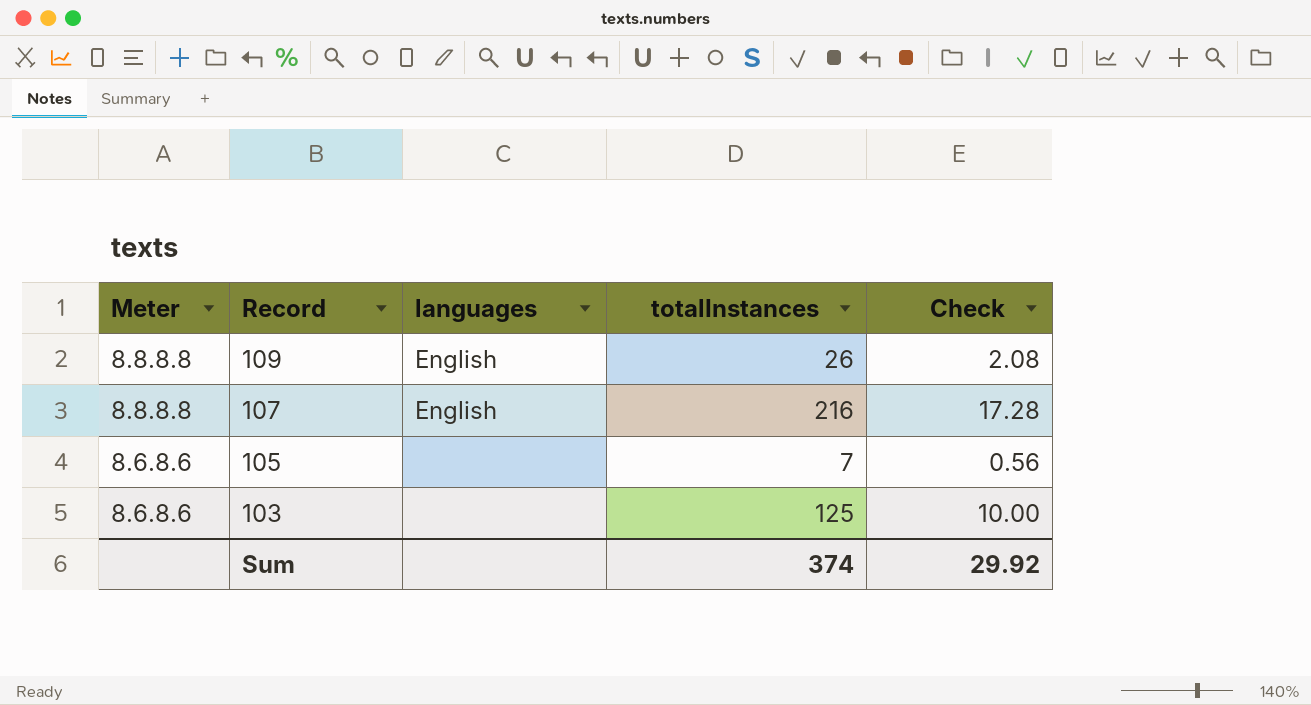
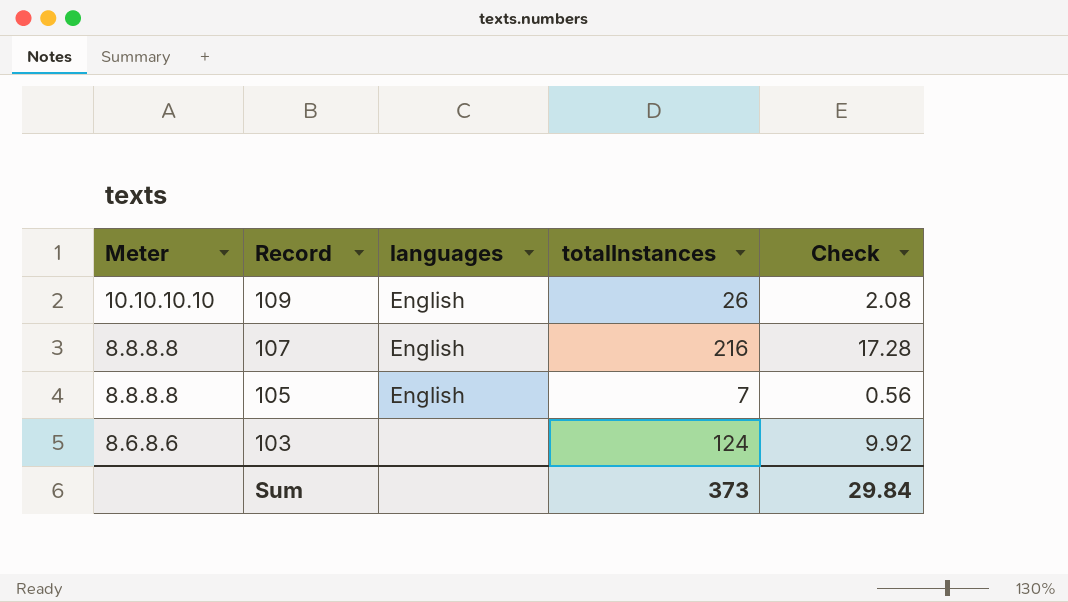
109 | Meter: 8.8.8.8 -> 10.10.10.10
105 | Meter: 8.6.8.6 -> 8.8.8.8
105 | languages: none -> English
103 | totalInstances: 125 -> 124
103 | Check: 10.00 -> 9.92
Sum | totalInstances: 374 -> 373
Sum | Check: 29.92 -> 29.84

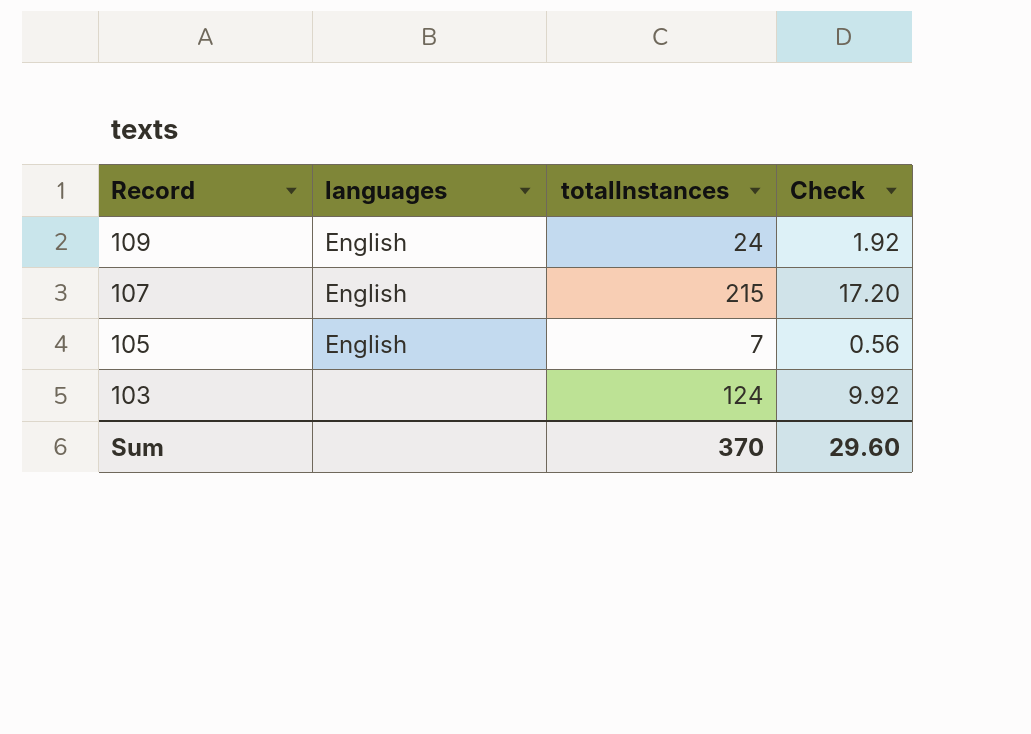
column Meter | position: 1 -> none
109 | totalInstances: 26 -> 24
109 | Check: 2.08 -> 1.92
107 | totalInstances: 216 -> 215
107 | Check: 17.28 -> 17.20
Sum | totalInstances: 373 -> 370
Sum | Check: 29.84 -> 29.60

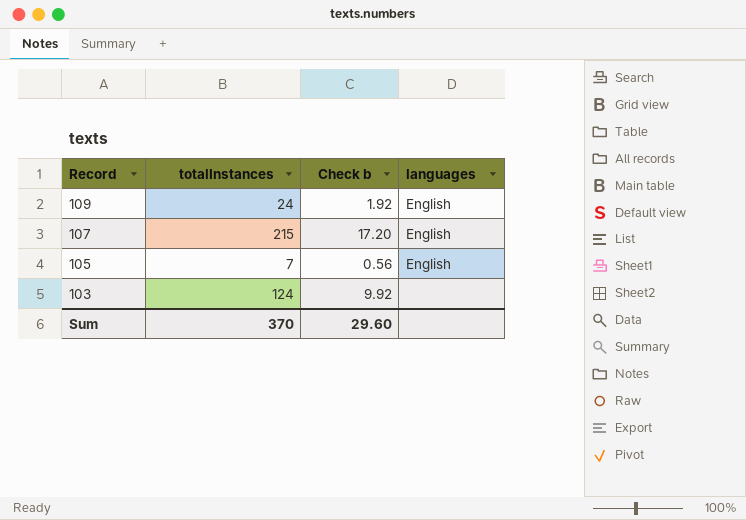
column name: Check -> Check b
column languages | position: 2 -> 4

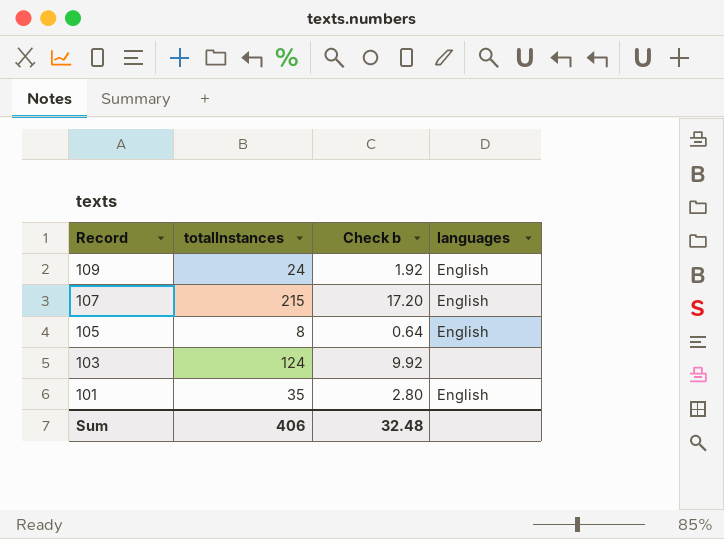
105 | totalInstances: 7 -> 8
105 | Check b: 0.56 -> 0.64
row 101: none -> 35 | 2.80 | English
Sum | totalInstances: 370 -> 406
Sum | Check b: 29.60 -> 32.48

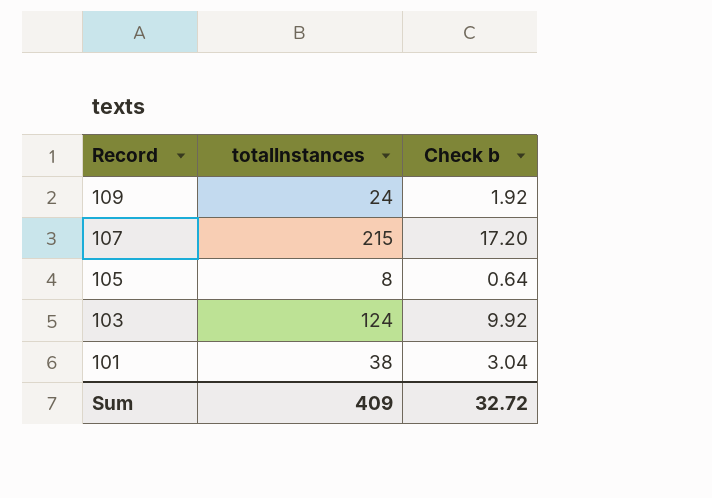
column languages | position: 4 -> none
101 | totalInstances: 35 -> 38
101 | Check b: 2.80 -> 3.04
Sum | totalInstances: 406 -> 409
Sum | Check b: 32.48 -> 32.72

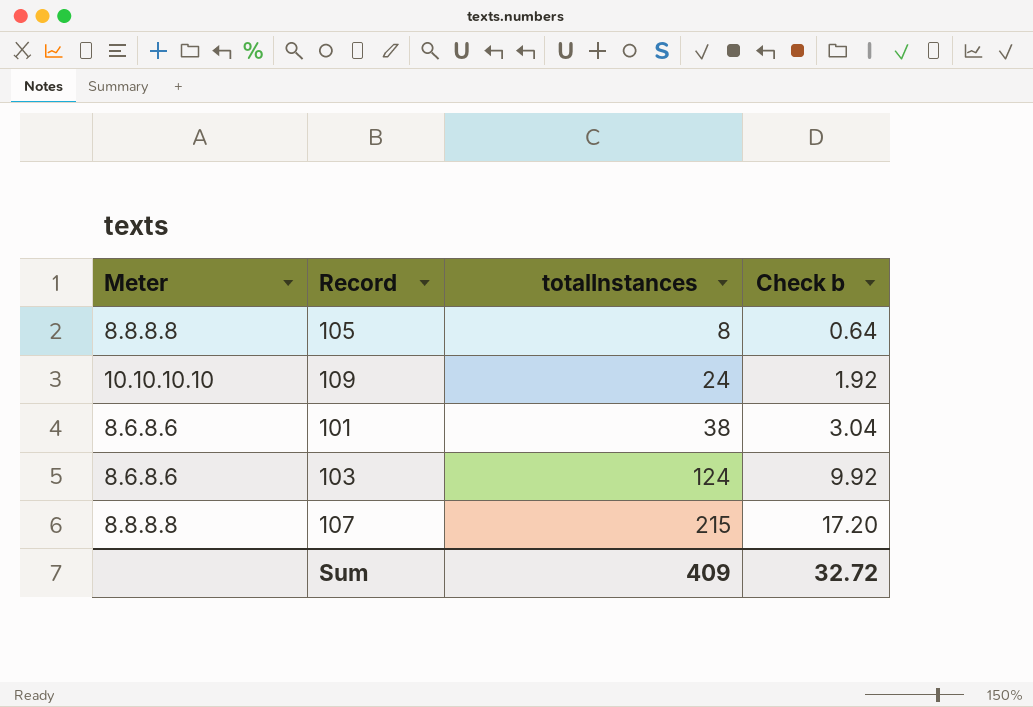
row order: Record descending -> totalInstances ascending
column Meter | position: none -> 1

